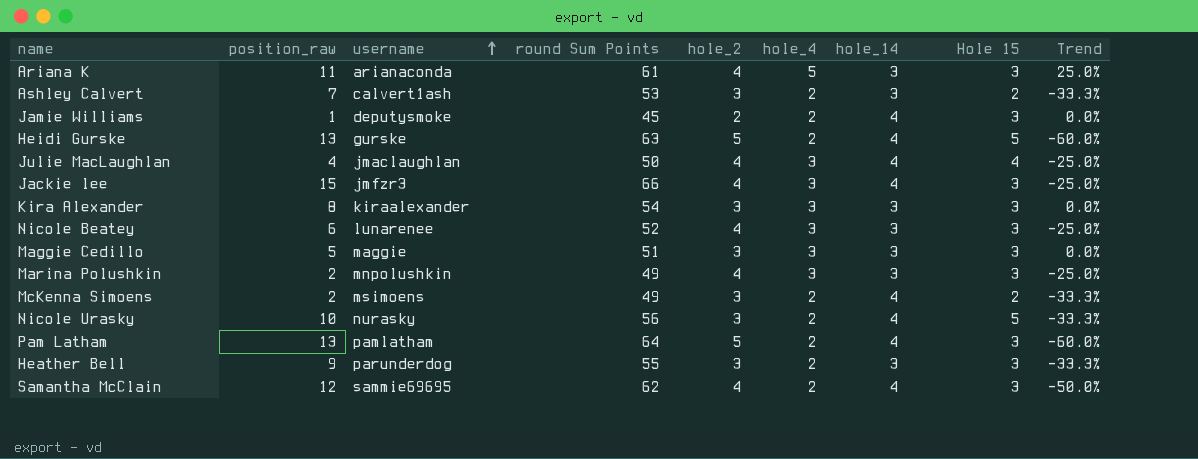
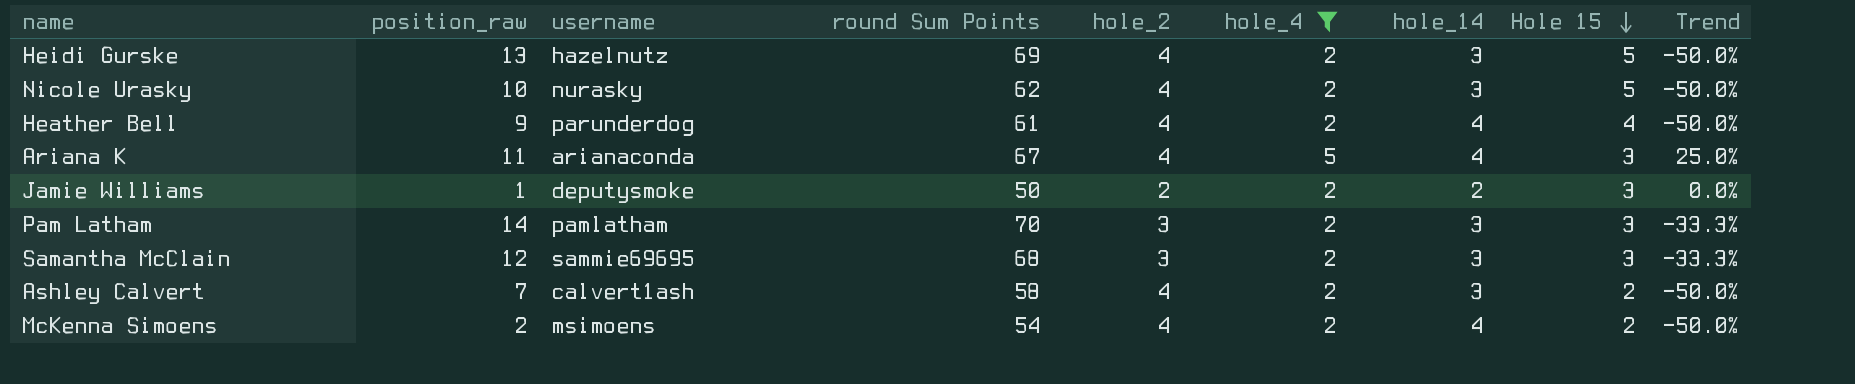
filter: none -> hole_4 != 3
row order: username ascending -> Hole 15 descending
Heidi Gurske | username: gurske -> hazelnutz
Heidi Gurske | round Sum Points: 63 -> 69
Heidi Gurske | hole_2: 5 -> 4
Heidi Gurske | hole_14: 4 -> 3
Heidi Gurske | Trend: -60.0% -> -50.0%
Nicole Urasky | round Sum Points: 56 -> 62
Nicole Urasky | hole_2: 3 -> 4
Nicole Urasky | hole_14: 4 -> 3
Nicole Urasky | Trend: -33.3% -> -50.0%
Heather Bell | round Sum Points: 55 -> 61
Heather Bell | hole_2: 3 -> 4
Heather Bell | hole_14: 3 -> 4
Heather Bell | Hole 15: 3 -> 4
Heather Bell | Trend: -33.3% -> -50.0%
Ariana K | round Sum Points: 61 -> 67
Ariana K | hole_14: 3 -> 4
Jamie Williams | round Sum Points: 45 -> 50
Jamie Williams | hole_14: 4 -> 2
Pam Latham | position_raw: 13 -> 14
Pam Latham | round Sum Points: 64 -> 70
Pam Latham | hole_2: 5 -> 3
Pam Latham | hole_14: 4 -> 3
Pam Latham | Trend: -60.0% -> -33.3%
Samantha McClain | round Sum Points: 62 -> 68
Samantha McClain | hole_2: 4 -> 3
Samantha McClain | hole_14: 4 -> 3
Samantha McClain | Trend: -50.0% -> -33.3%
Ashley Calvert | round Sum Points: 53 -> 58
Ashley Calvert | hole_2: 3 -> 4
Ashley Calvert | Trend: -33.3% -> -50.0%
McKenna Simoens | round Sum Points: 49 -> 54
McKenna Simoens | hole_2: 3 -> 4
McKenna Simoens | Trend: -33.3% -> -50.0%

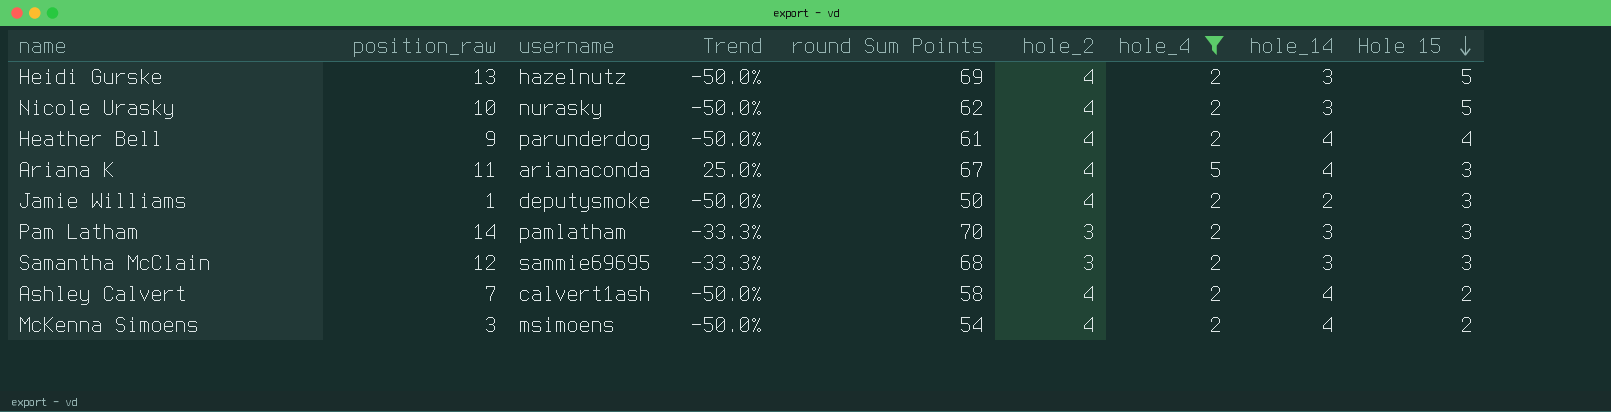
column Trend | position: 9 -> 4
Jamie Williams | Trend: 0.0% -> -50.0%
Jamie Williams | hole_2: 2 -> 4
Ashley Calvert | hole_14: 3 -> 4
McKenna Simoens | position_raw: 2 -> 3

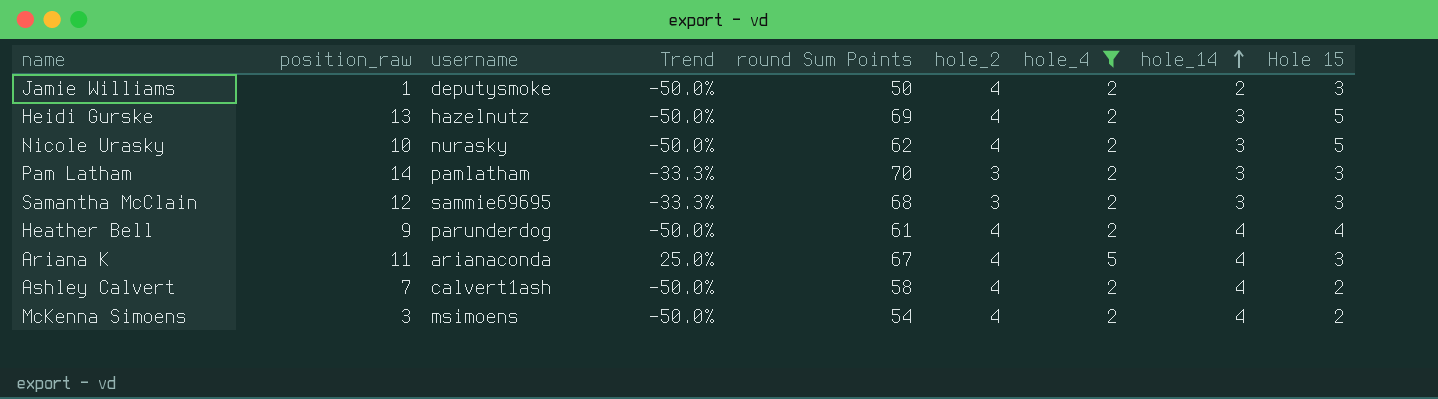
row order: Hole 15 descending -> hole_14 ascending

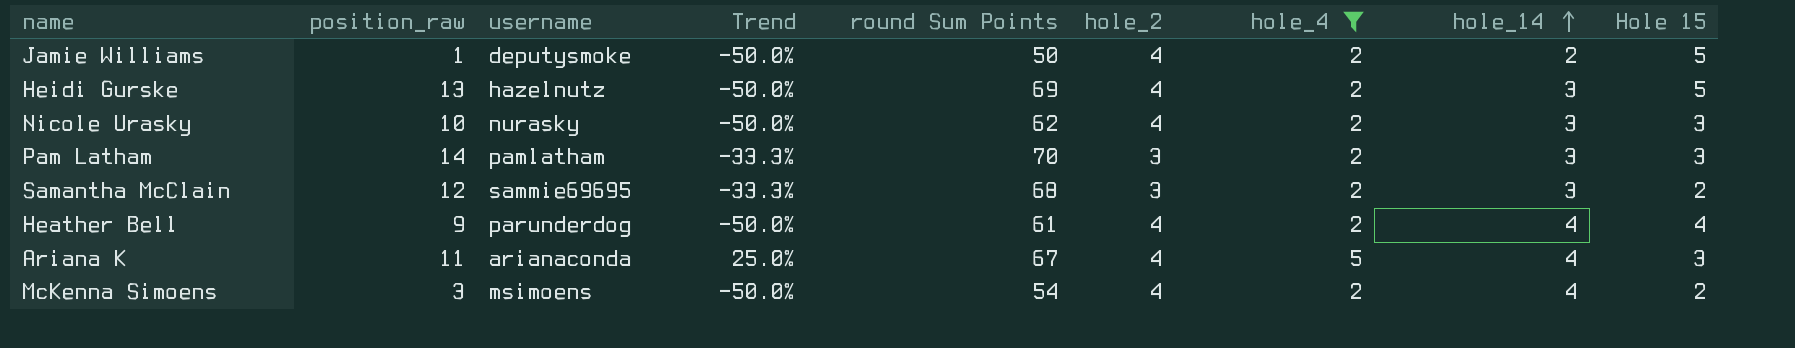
row Ashley Calvert: 7 | calvert1ash | -50.0% | 58 | 4 | 2 | 4 | 2 -> none
Jamie Williams | Hole 15: 3 -> 5
Nicole Urasky | Hole 15: 5 -> 3
Samantha McClain | Hole 15: 3 -> 2

